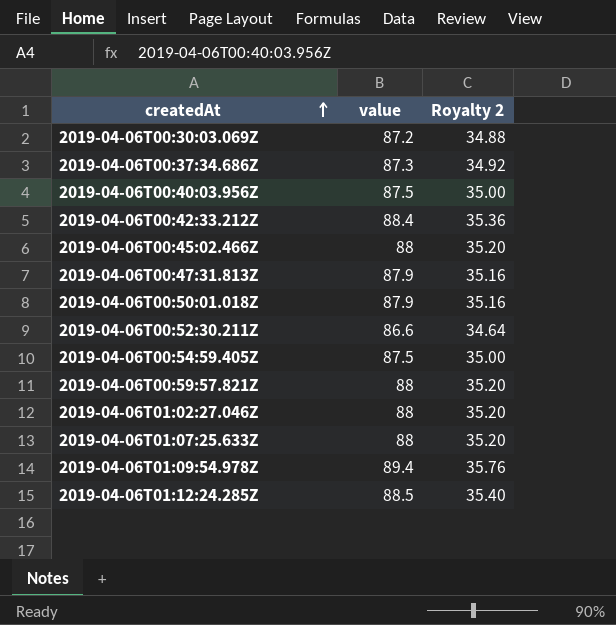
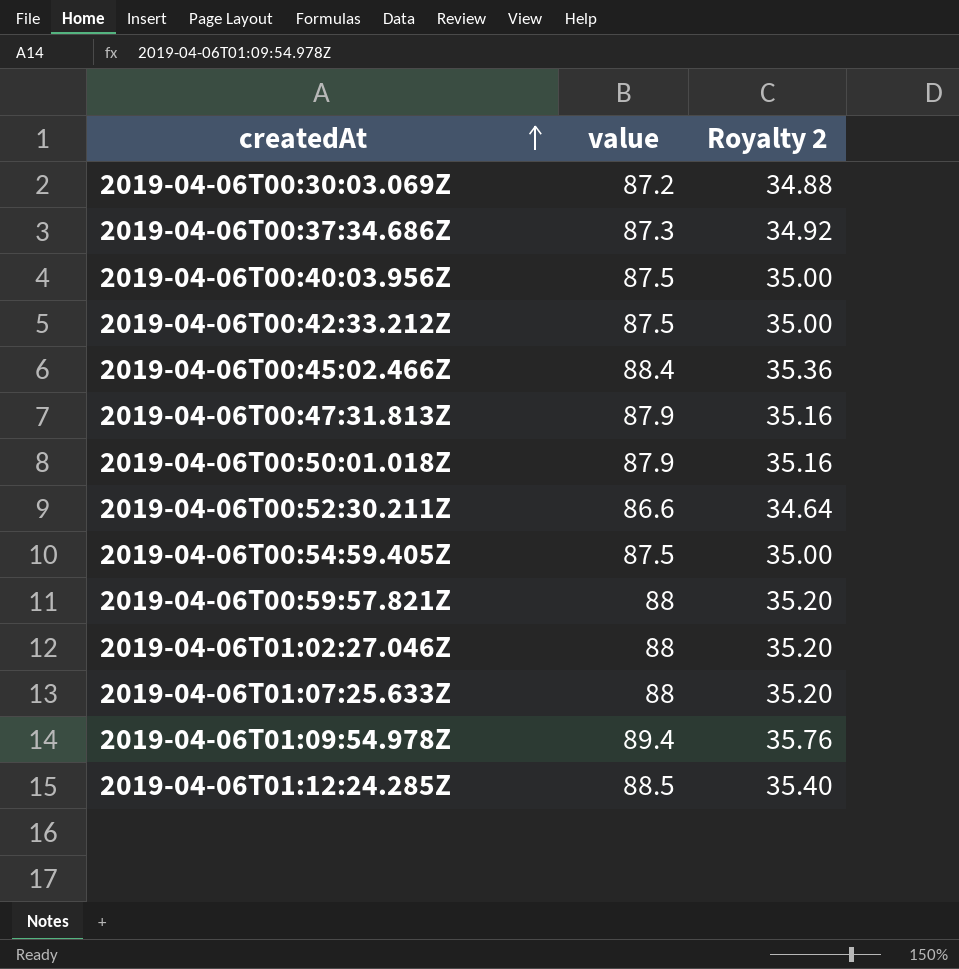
2019-04-06T00:42:33.212Z | value: 88.4 -> 87.5
2019-04-06T00:42:33.212Z | Royalty 2: 35.36 -> 35.00
2019-04-06T00:45:02.466Z | value: 88 -> 88.4
2019-04-06T00:45:02.466Z | Royalty 2: 35.20 -> 35.36

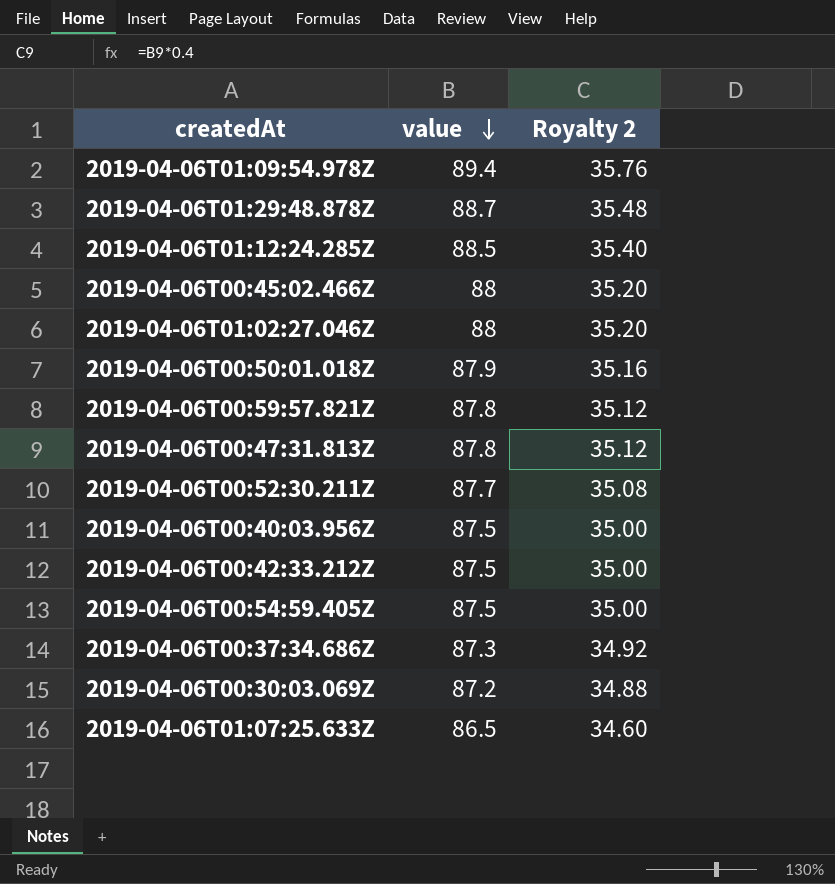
row order: createdAt ascending -> value descending
row 2019-04-06T01:29:48.878Z: none -> 88.7 | 35.48
2019-04-06T00:45:02.466Z | value: 88.4 -> 88
2019-04-06T00:45:02.466Z | Royalty 2: 35.36 -> 35.20
2019-04-06T00:59:57.821Z | value: 88 -> 87.8
2019-04-06T00:59:57.821Z | Royalty 2: 35.20 -> 35.12
2019-04-06T00:47:31.813Z | value: 87.9 -> 87.8
2019-04-06T00:47:31.813Z | Royalty 2: 35.16 -> 35.12
2019-04-06T00:52:30.211Z | value: 86.6 -> 87.7
2019-04-06T00:52:30.211Z | Royalty 2: 34.64 -> 35.08
2019-04-06T01:07:25.633Z | value: 88 -> 86.5
2019-04-06T01:07:25.633Z | Royalty 2: 35.20 -> 34.60

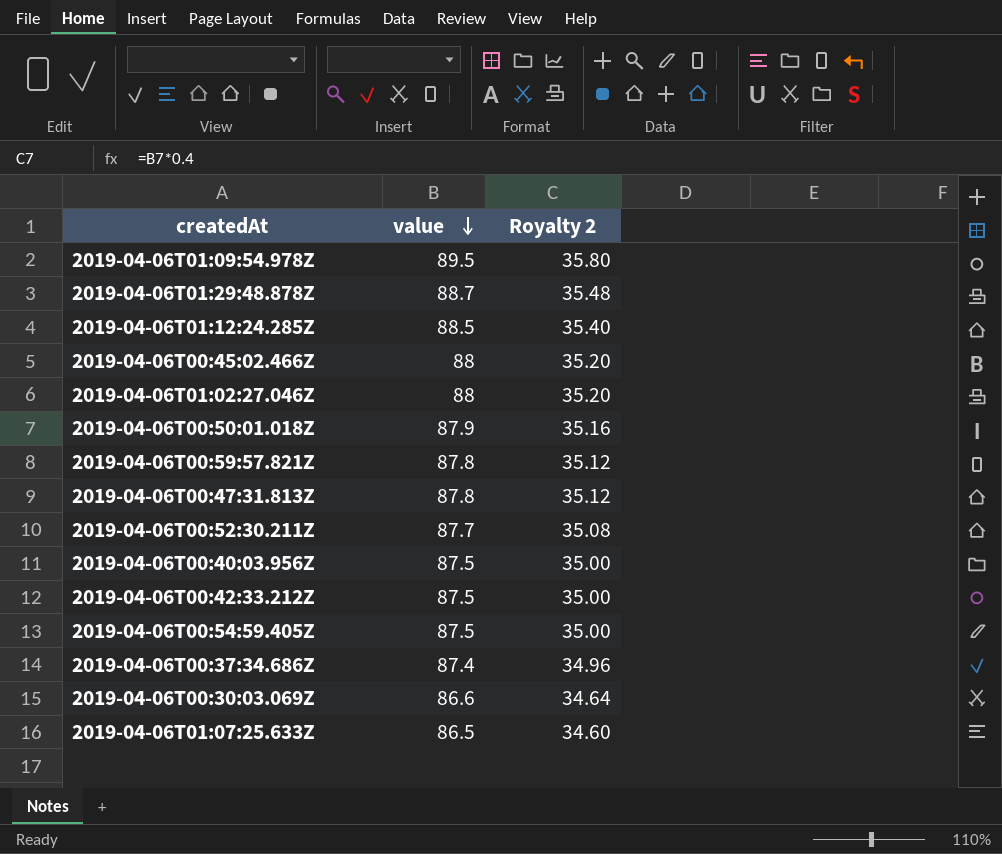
2019-04-06T01:09:54.978Z | value: 89.4 -> 89.5
2019-04-06T01:09:54.978Z | Royalty 2: 35.76 -> 35.80
2019-04-06T00:37:34.686Z | value: 87.3 -> 87.4
2019-04-06T00:37:34.686Z | Royalty 2: 34.92 -> 34.96
2019-04-06T00:30:03.069Z | value: 87.2 -> 86.6
2019-04-06T00:30:03.069Z | Royalty 2: 34.88 -> 34.64

